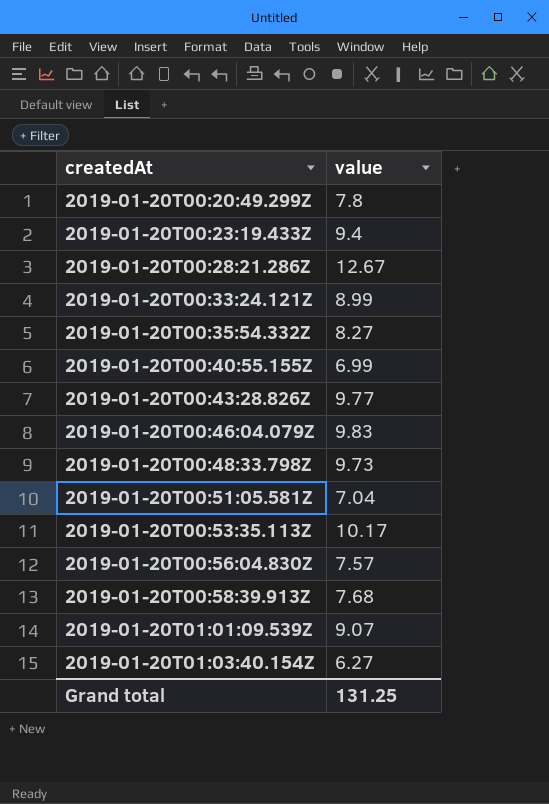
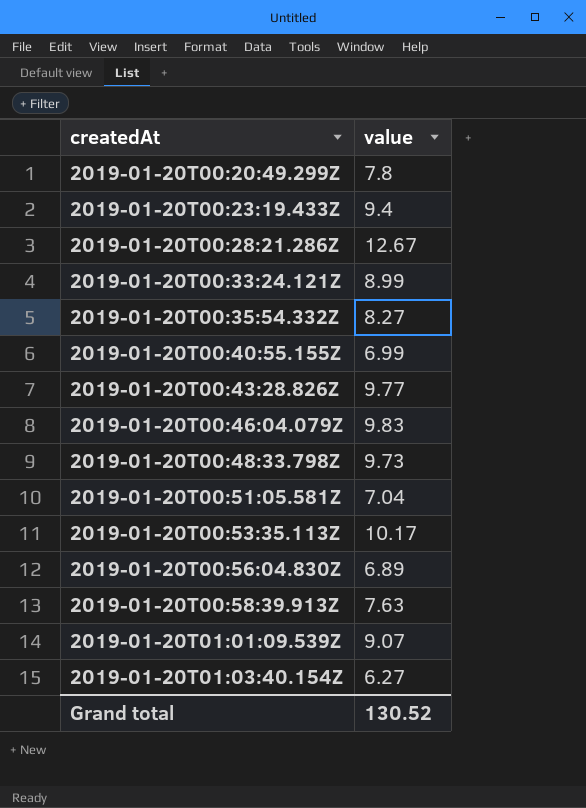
2019-01-20T00:56:04.830Z | value: 7.57 -> 6.89
2019-01-20T00:58:39.913Z | value: 7.68 -> 7.63
Grand total | value: 131.25 -> 130.52

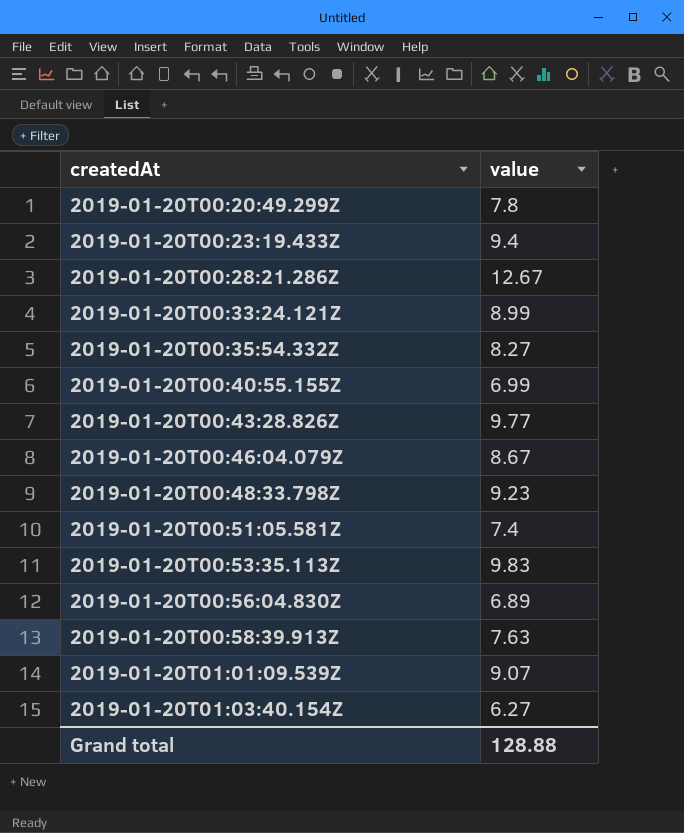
2019-01-20T00:46:04.079Z | value: 9.83 -> 8.67
2019-01-20T00:48:33.798Z | value: 9.73 -> 9.23
2019-01-20T00:51:05.581Z | value: 7.04 -> 7.4
2019-01-20T00:53:35.113Z | value: 10.17 -> 9.83
Grand total | value: 130.52 -> 128.88

